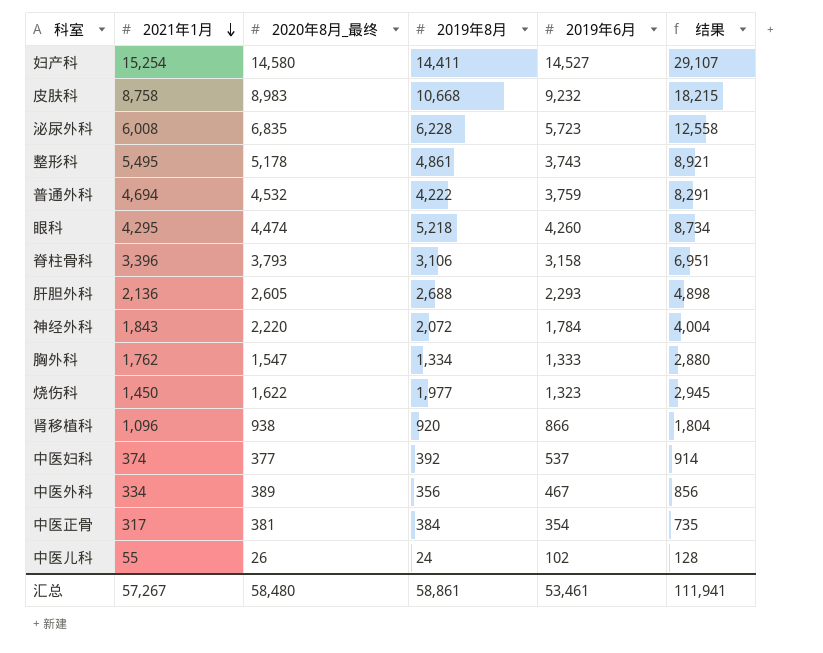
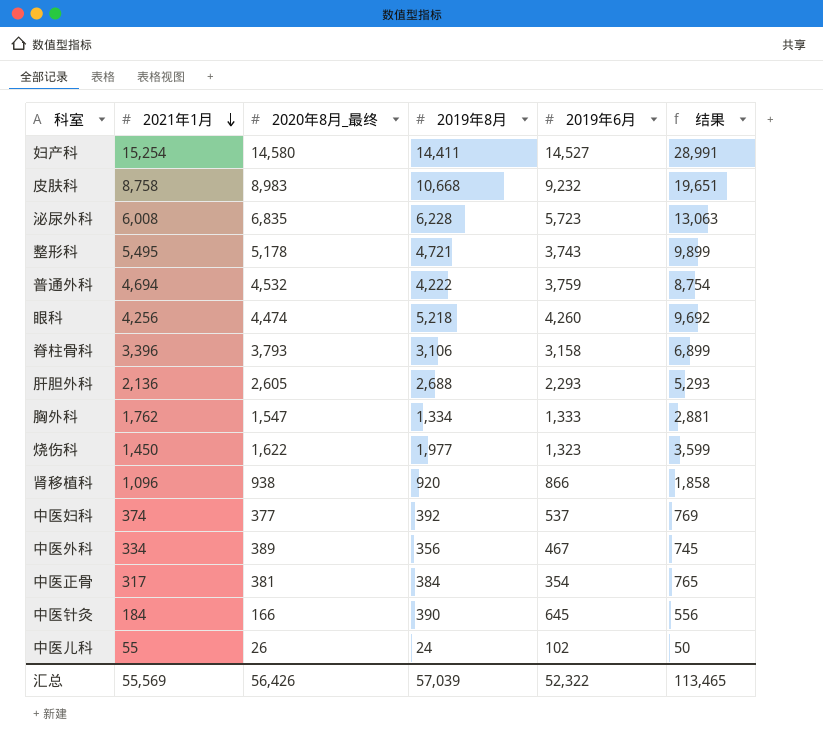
column 结果 | formula: [2020年8月_最终] + [2019年6月] -> [2020年8月_最终] + [2019年8月]
row 神经外科: 1,843 | 2,220 | 2,072 | 1,784 | 4,004 -> none
整形科 | 2019年8月: 4,861 -> 4,721
眼科 | 2021年1月: 4,295 -> 4,256
row 中医针灸: none -> 184 | 166 | 390 | 645 | 556
汇总 | 2021年1月: 57,267 -> 55,569
汇总 | 2020年8月_最终: 58,480 -> 56,426
汇总 | 2019年8月: 58,861 -> 57,039
汇总 | 2019年6月: 53,461 -> 52,322
汇总 | 结果: 111,941 -> 113,465

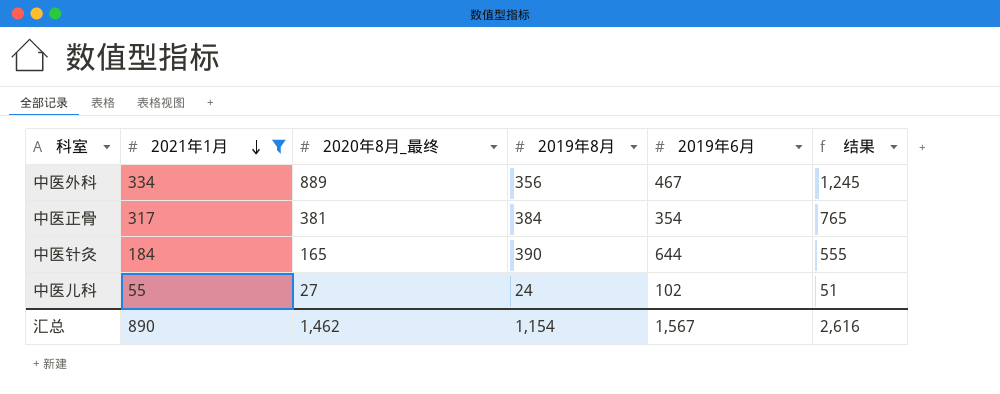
filter: none -> 2021年1月 <= 334
中医外科 | 2020年8月_最终: 389 -> 889
中医外科 | 结果: 745 -> 1,245
中医针灸 | 2020年8月_最终: 166 -> 165
中医针灸 | 2019年6月: 645 -> 644
中医针灸 | 结果: 556 -> 555
中医儿科 | 2020年8月_最终: 26 -> 27
中医儿科 | 结果: 50 -> 51
汇总 | 2021年1月: 55,569 -> 890
汇总 | 2020年8月_最终: 56,426 -> 1,462
汇总 | 2019年8月: 57,039 -> 1,154
汇总 | 2019年6月: 52,322 -> 1,567
汇总 | 结果: 113,465 -> 2,616

